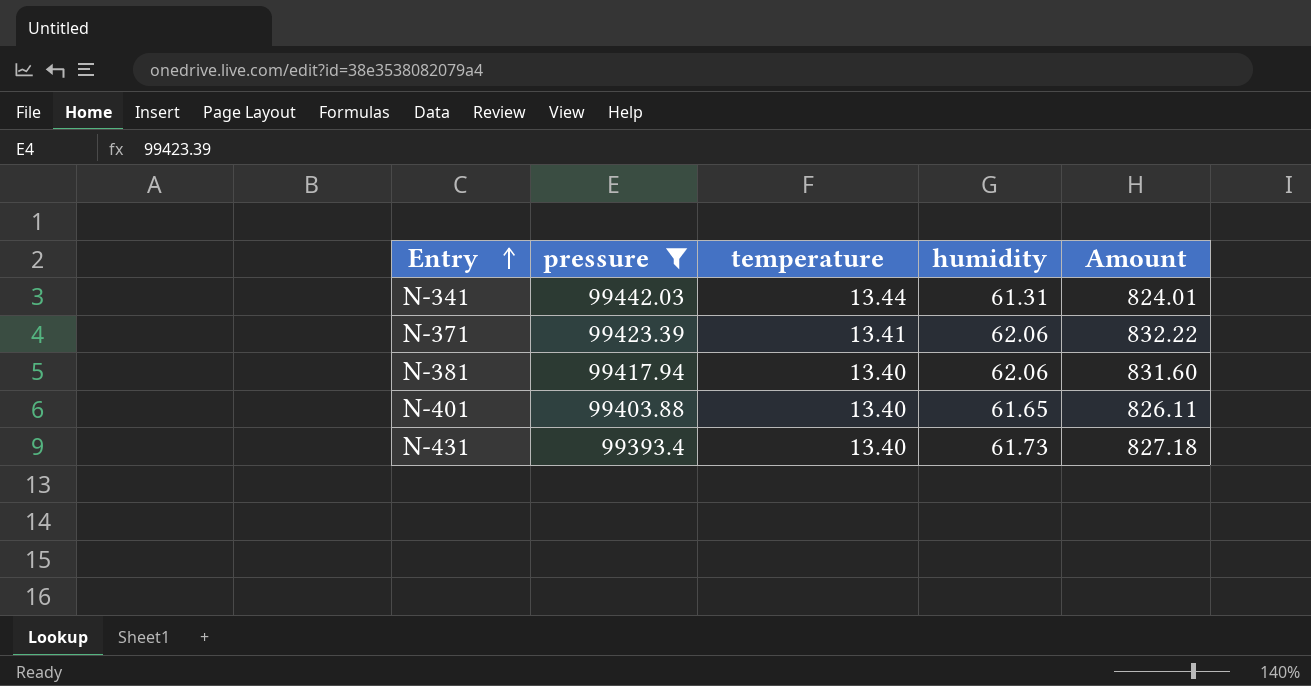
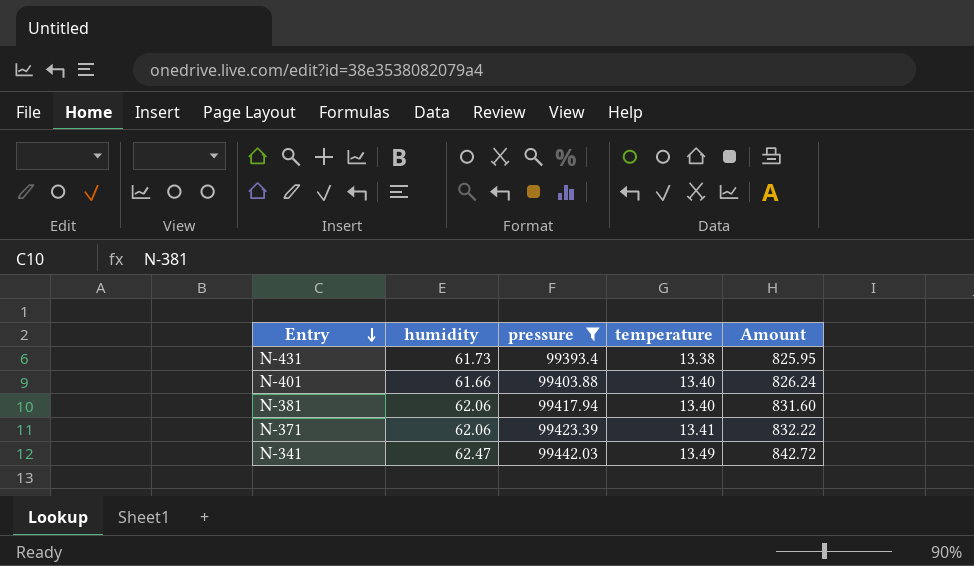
row order: Entry ascending -> Entry descending
column humidity | position: 4 -> 2
N-431 | temperature: 13.40 -> 13.38
N-431 | Amount: 827.18 -> 825.95
N-401 | humidity: 61.65 -> 61.66
N-401 | Amount: 826.11 -> 826.24
N-341 | humidity: 61.31 -> 62.47
N-341 | temperature: 13.44 -> 13.49
N-341 | Amount: 824.01 -> 842.72

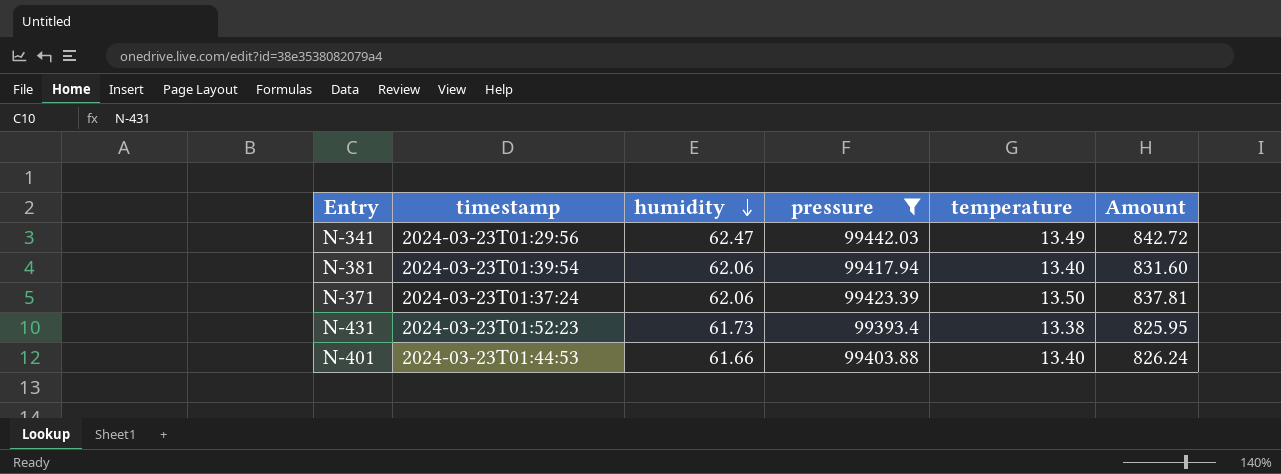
row order: Entry descending -> humidity descending
column timestamp | position: none -> 2
N-371 | temperature: 13.41 -> 13.50
N-371 | Amount: 832.22 -> 837.81

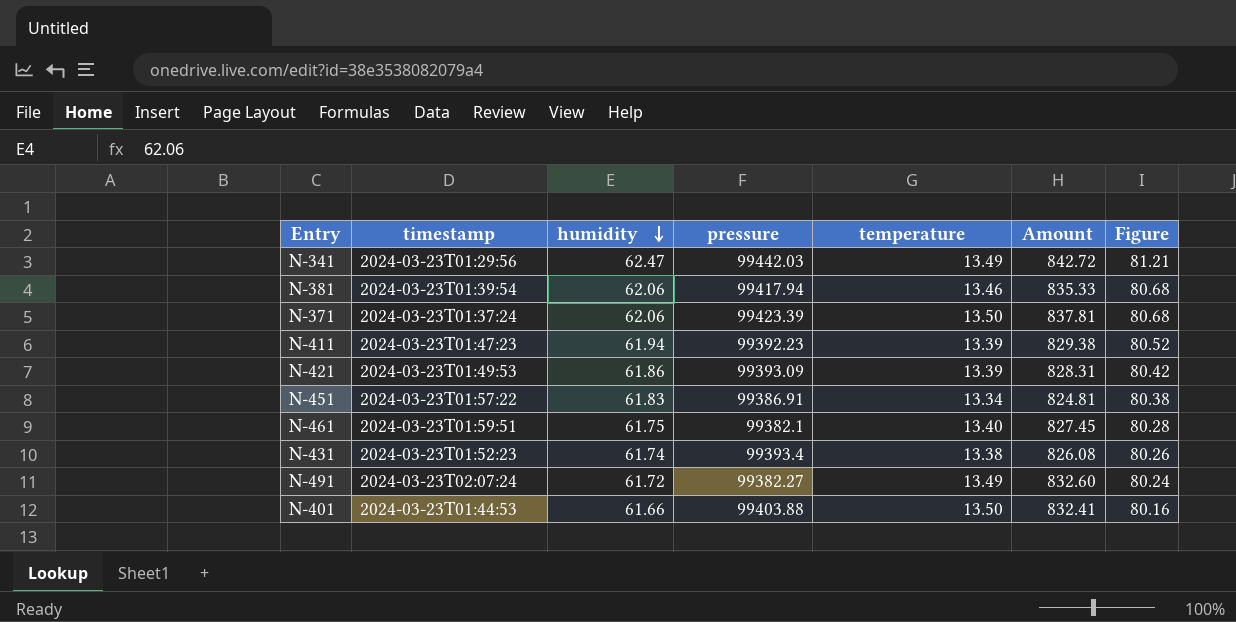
filter: pressure >= 99393.4 -> none
column Figure | formula: none -> [humidity] * 1.3
N-381 | temperature: 13.40 -> 13.46
N-381 | Amount: 831.60 -> 835.33
N-431 | humidity: 61.73 -> 61.74
N-431 | Amount: 825.95 -> 826.08
N-401 | temperature: 13.40 -> 13.50
N-401 | Amount: 826.24 -> 832.41

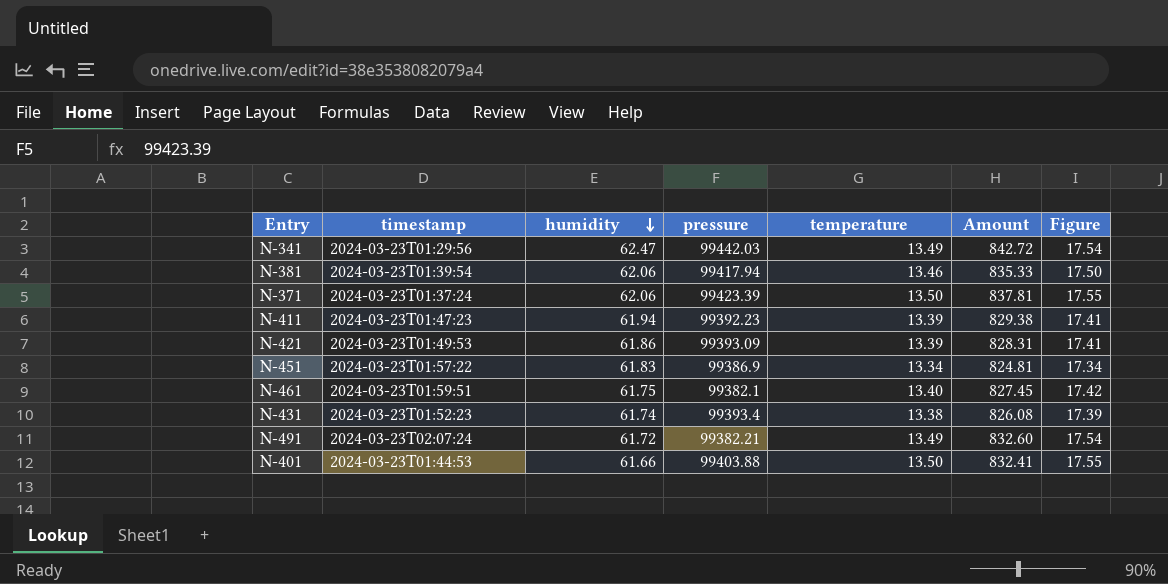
column Figure | formula: [humidity] * 1.3 -> [temperature] * 1.3
N-451 | pressure: 99386.91 -> 99386.9
N-491 | pressure: 99382.27 -> 99382.21

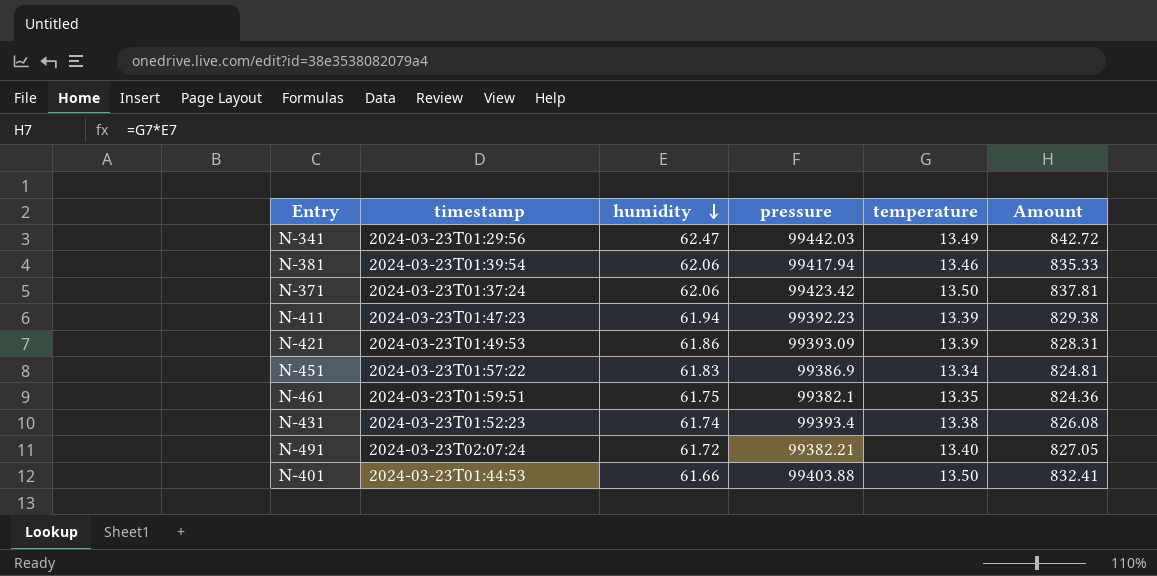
column Figure | formula: [temperature] * 1.3 -> none
N-371 | pressure: 99423.39 -> 99423.42
N-461 | temperature: 13.40 -> 13.35
N-461 | Amount: 827.45 -> 824.36
N-491 | temperature: 13.49 -> 13.40
N-491 | Amount: 832.60 -> 827.05

